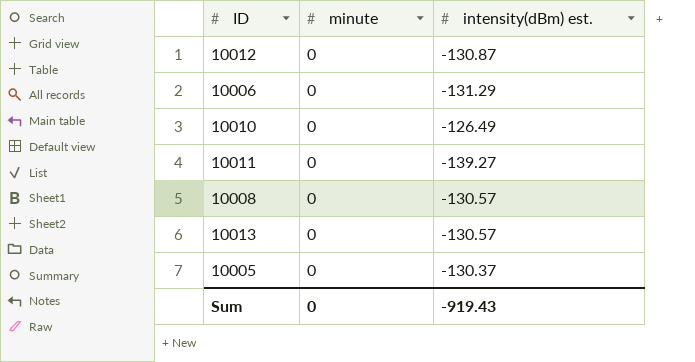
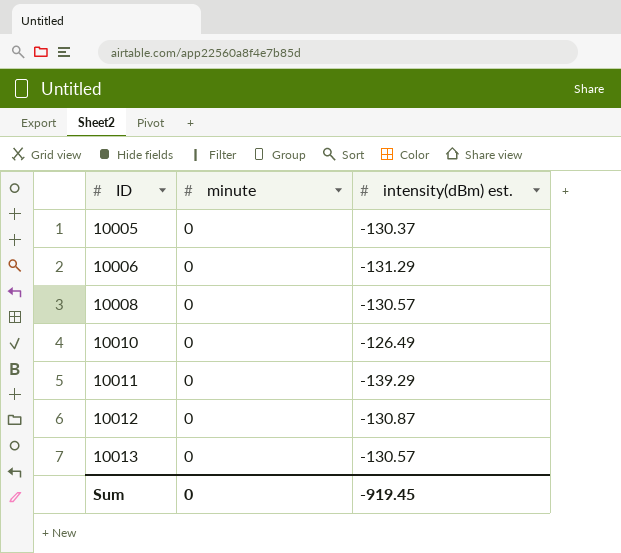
row order: none -> ID ascending
10011 | intensity(dBm) est.: -139.27 -> -139.29
Sum | intensity(dBm) est.: -919.43 -> -919.45

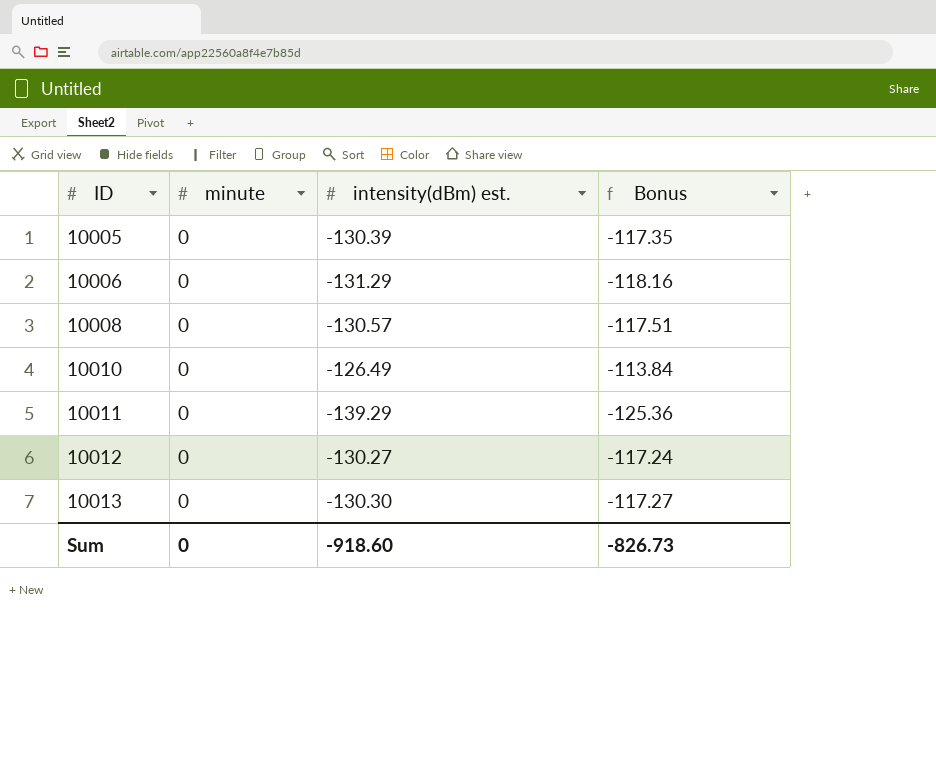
column Bonus | formula: none -> [intensity(dBm) est.] * 0.9
10005 | intensity(dBm) est.: -130.37 -> -130.39
10012 | intensity(dBm) est.: -130.87 -> -130.27
10013 | intensity(dBm) est.: -130.57 -> -130.30
Sum | intensity(dBm) est.: -919.45 -> -918.60

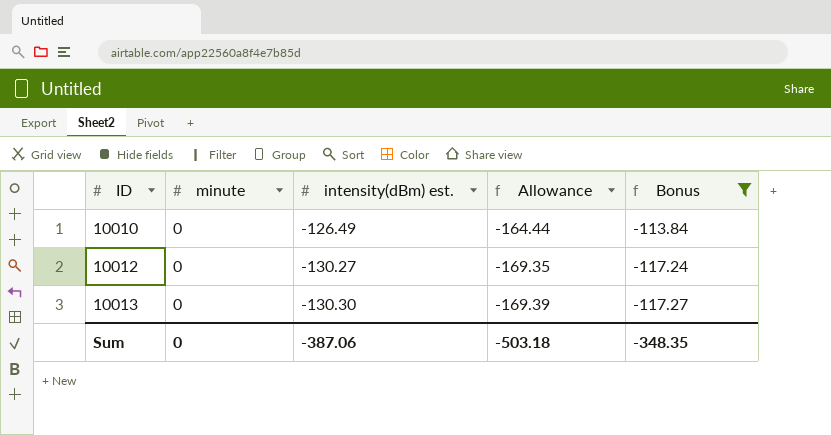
filter: none -> Bonus >= -117.27
column Allowance | formula: none -> [intensity(dBm) est.] * 1.3
Sum | intensity(dBm) est.: -918.60 -> -387.06
Sum | Bonus: -826.73 -> -348.35

